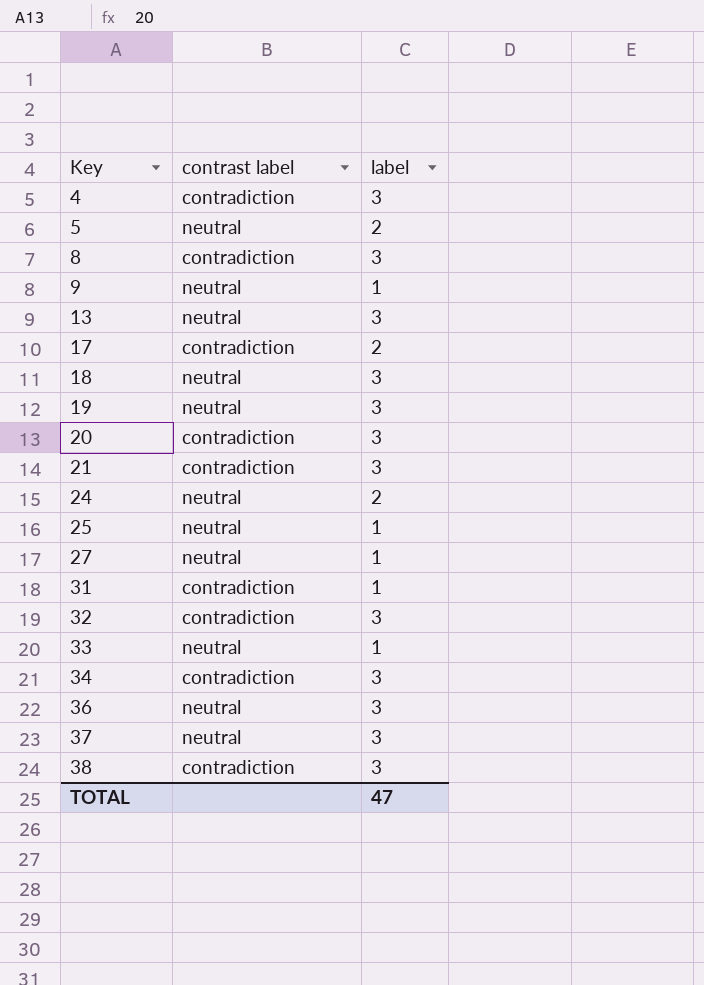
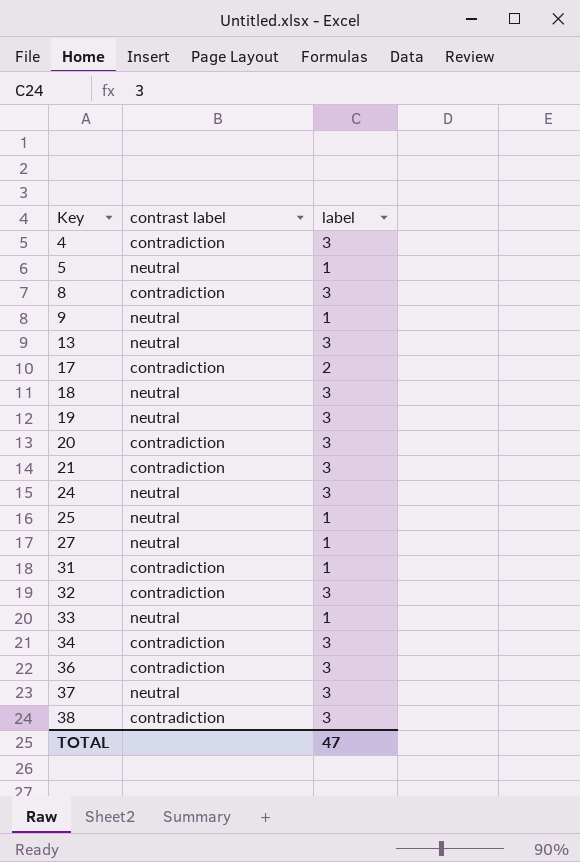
5 | label: 2 -> 1
24 | label: 2 -> 3
36 | contrast label: neutral -> contradiction

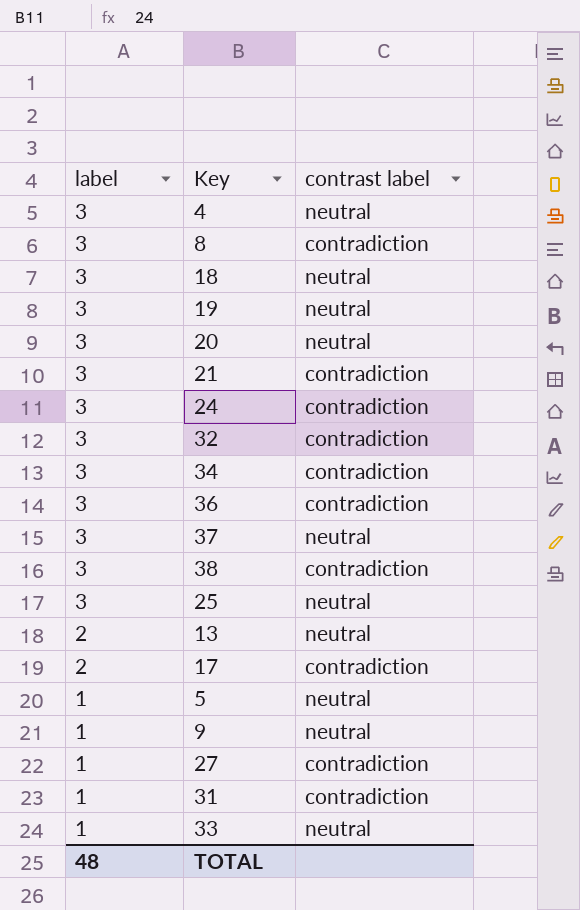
row order: Key ascending -> label descending
column label | position: 3 -> 1
4 | contrast label: contradiction -> neutral
20 | contrast label: contradiction -> neutral
24 | contrast label: neutral -> contradiction
25 | label: 1 -> 3
13 | label: 3 -> 2
27 | contrast label: neutral -> contradiction
TOTAL | label: 47 -> 48

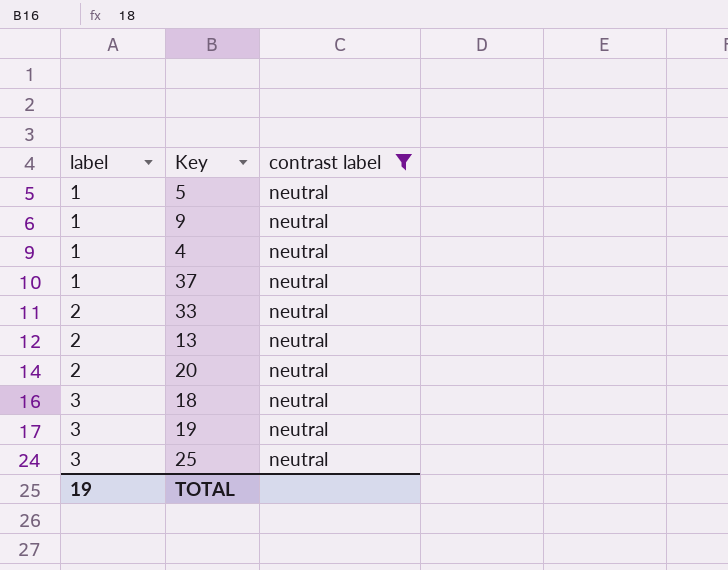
filter: none -> contrast label = neutral
row order: label descending -> label ascending
4 | label: 3 -> 1
37 | label: 3 -> 1
33 | label: 1 -> 2
20 | label: 3 -> 2
TOTAL | label: 48 -> 19

